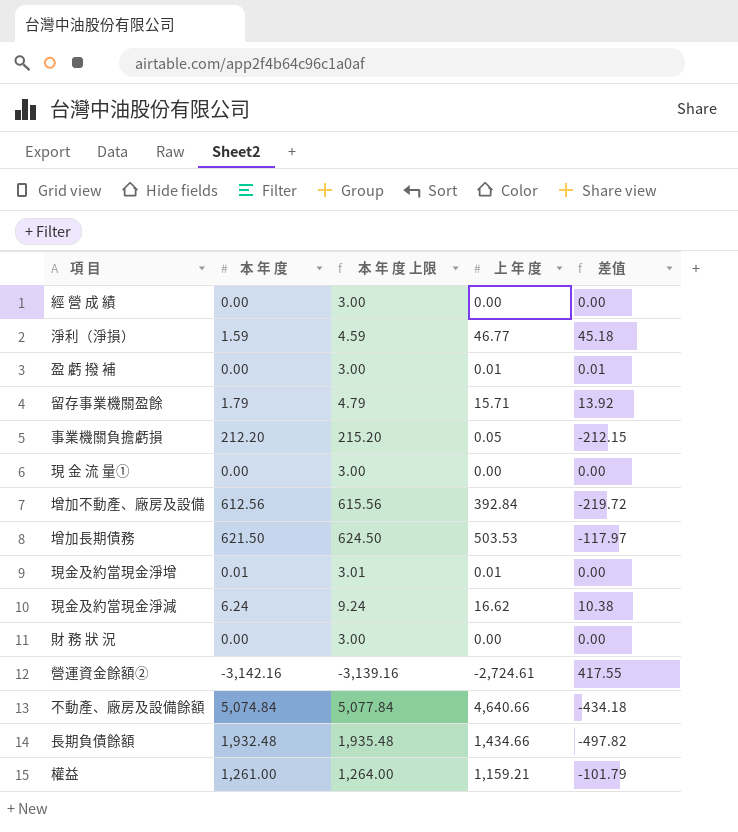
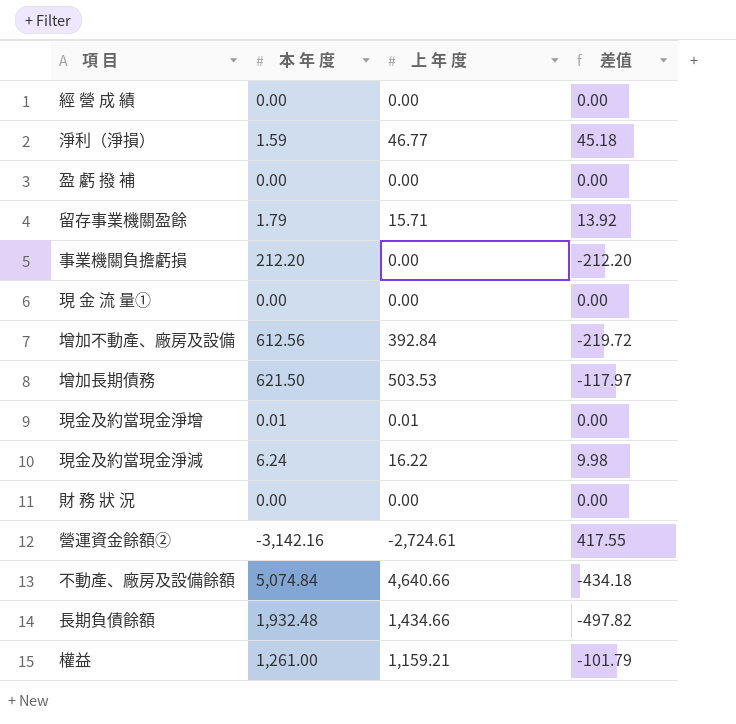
column 本 年 度 上限 | formula: [本 年 度] + 3 -> none
盈 虧 撥 補 | 上 年 度: 0.01 -> 0.00
盈 虧 撥 補 | 差值: 0.01 -> 0.00
事業機關負擔虧損 | 上 年 度: 0.05 -> 0.00
事業機關負擔虧損 | 差值: -212.15 -> -212.20
現金及約當現金淨減 | 上 年 度: 16.62 -> 16.22
現金及約當現金淨減 | 差值: 10.38 -> 9.98

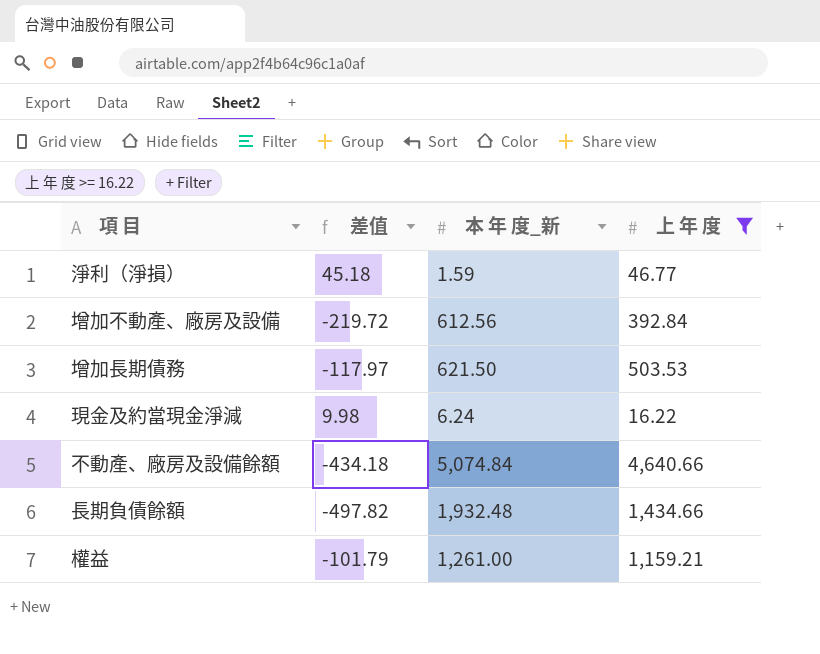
filter: none -> 上 年 度 >= 16.22
column 差值 | position: 4 -> 2
column name: 本 年 度 -> 本 年 度_新

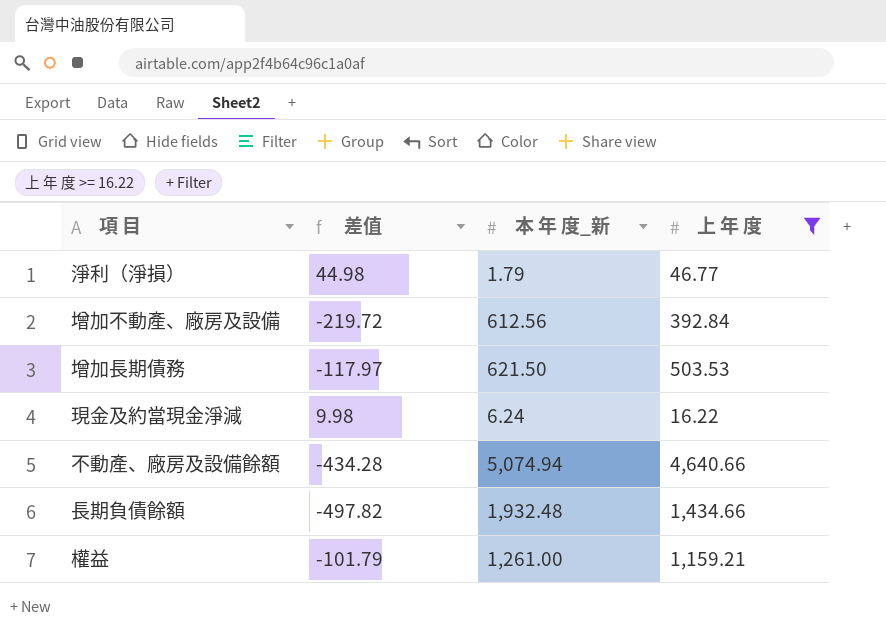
淨利（淨損） | 差值: 45.18 -> 44.98
淨利（淨損） | 本 年 度_新: 1.59 -> 1.79
不動產、廠房及設備餘額 | 差值: -434.18 -> -434.28
不動產、廠房及設備餘額 | 本 年 度_新: 5,074.84 -> 5,074.94

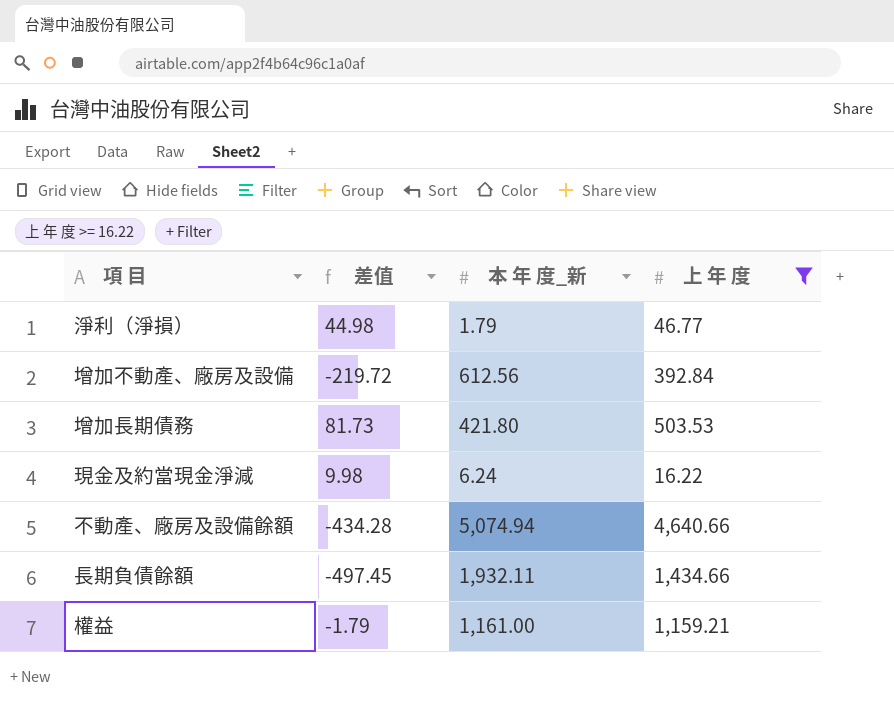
增加長期債務 | 差值: -117.97 -> 81.73
增加長期債務 | 本 年 度_新: 621.50 -> 421.80
長期負債餘額 | 差值: -497.82 -> -497.45
長期負債餘額 | 本 年 度_新: 1,932.48 -> 1,932.11
權益 | 差值: -101.79 -> -1.79
權益 | 本 年 度_新: 1,261.00 -> 1,161.00

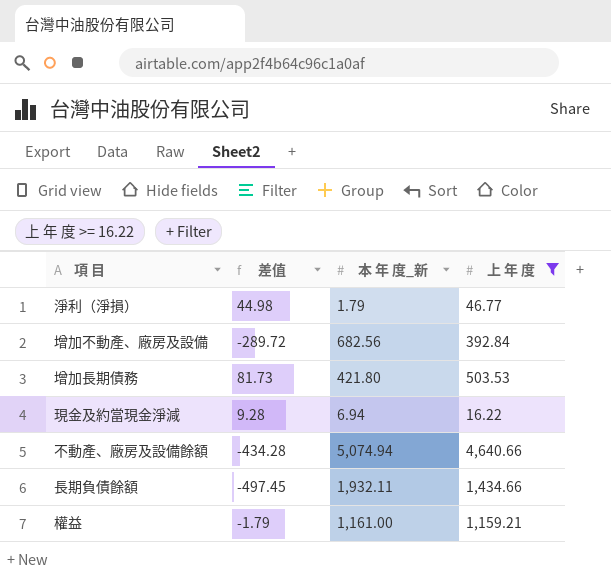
增加不動產、廠房及設備 | 差值: -219.72 -> -289.72
增加不動產、廠房及設備 | 本 年 度_新: 612.56 -> 682.56
現金及約當現金淨減 | 差值: 9.98 -> 9.28
現金及約當現金淨減 | 本 年 度_新: 6.24 -> 6.94

